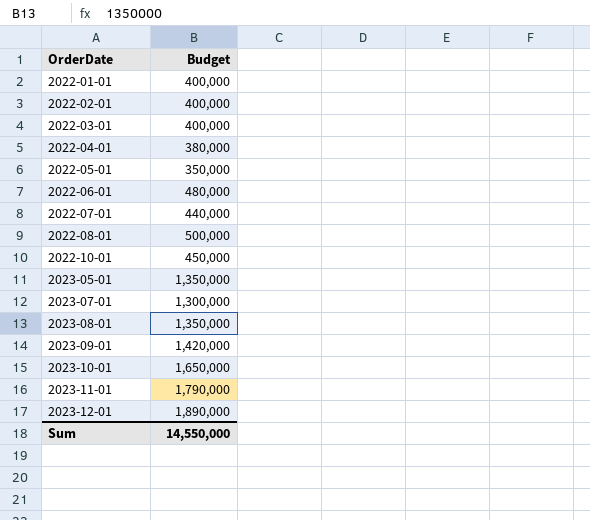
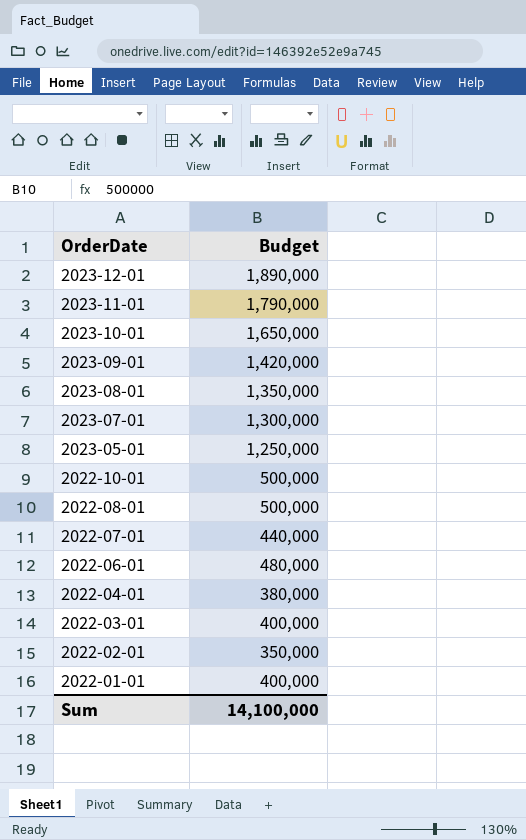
row order: OrderDate ascending -> OrderDate descending
row 2022-05-01: 350,000 -> none
2023-05-01 | Budget: 1,350,000 -> 1,250,000
2022-10-01 | Budget: 450,000 -> 500,000
2022-02-01 | Budget: 400,000 -> 350,000
Sum | Budget: 14,550,000 -> 14,100,000

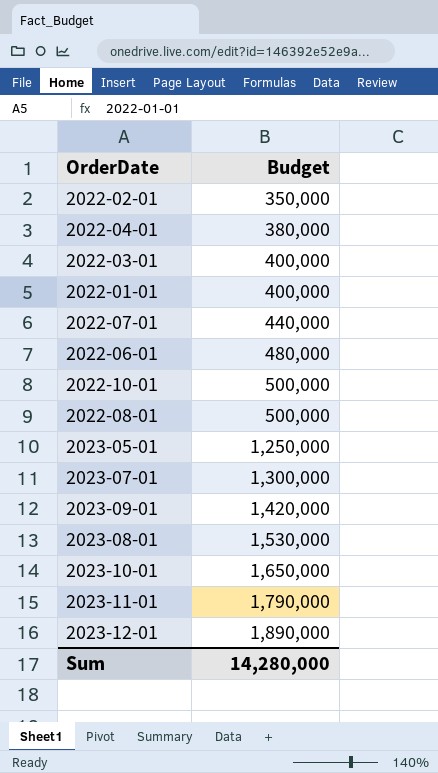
row order: OrderDate descending -> Budget ascending
2023-08-01 | Budget: 1,350,000 -> 1,530,000
Sum | Budget: 14,100,000 -> 14,280,000

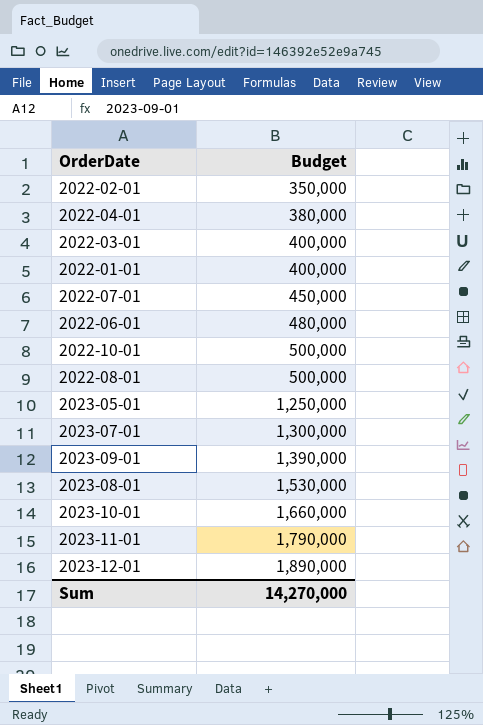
2022-07-01 | Budget: 440,000 -> 450,000
2023-09-01 | Budget: 1,420,000 -> 1,390,000
2023-10-01 | Budget: 1,650,000 -> 1,660,000
Sum | Budget: 14,280,000 -> 14,270,000

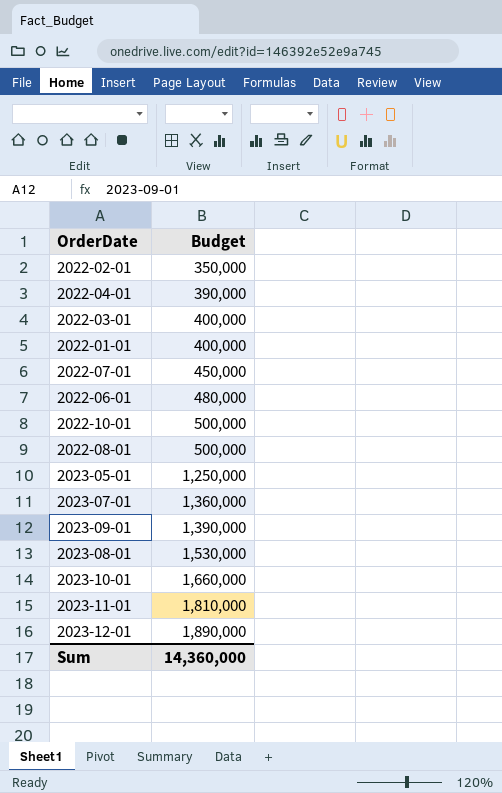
2022-04-01 | Budget: 380,000 -> 390,000
2023-07-01 | Budget: 1,300,000 -> 1,360,000
2023-11-01 | Budget: 1,790,000 -> 1,810,000
Sum | Budget: 14,270,000 -> 14,360,000

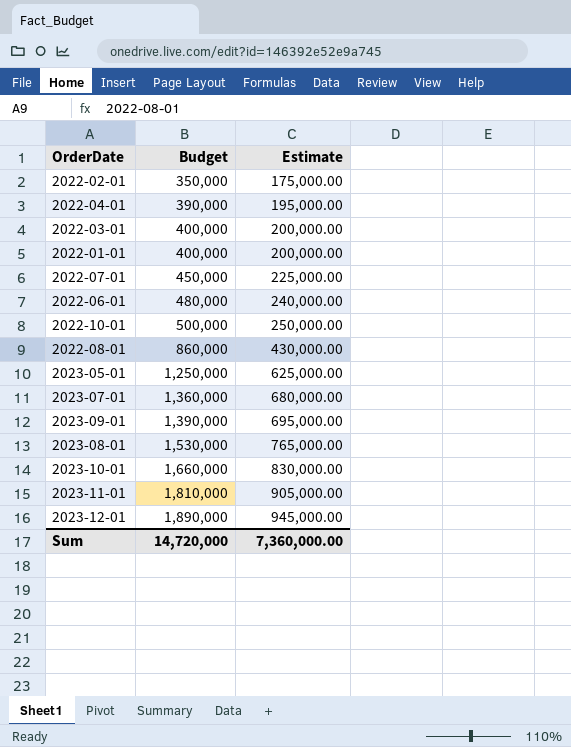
column Estimate | formula: none -> [Budget] * 0.5
2022-08-01 | Budget: 500,000 -> 860,000
Sum | Budget: 14,360,000 -> 14,720,000

